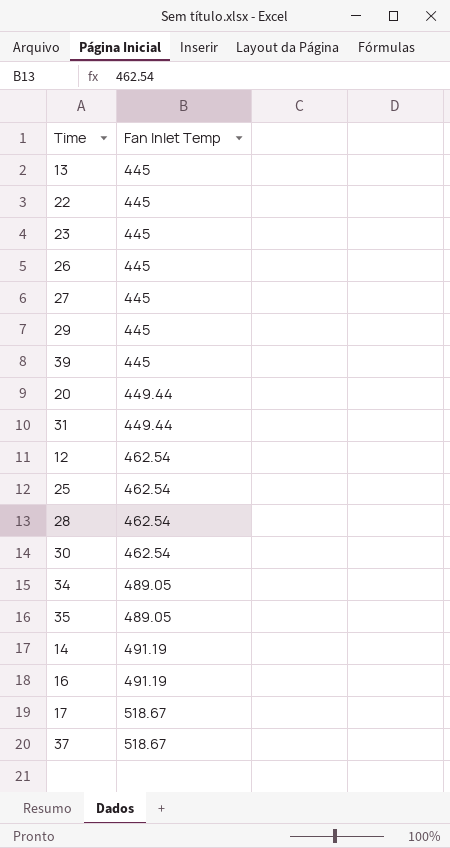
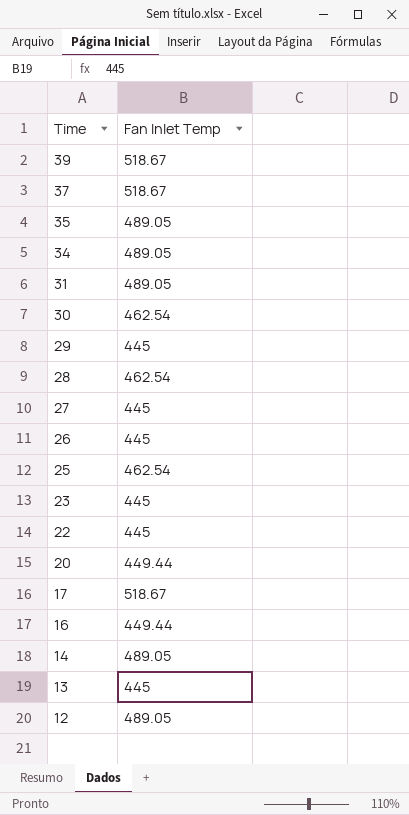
row order: Fan Inlet Temp ascending -> Time descending
39 | Fan Inlet Temp: 445 -> 518.67
31 | Fan Inlet Temp: 449.44 -> 489.05
16 | Fan Inlet Temp: 491.19 -> 449.44
14 | Fan Inlet Temp: 491.19 -> 489.05
12 | Fan Inlet Temp: 462.54 -> 489.05

